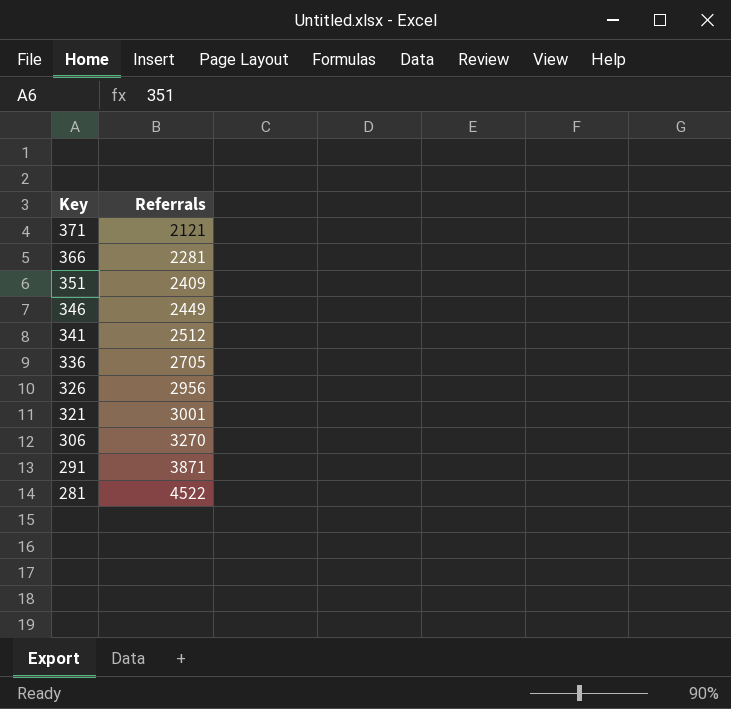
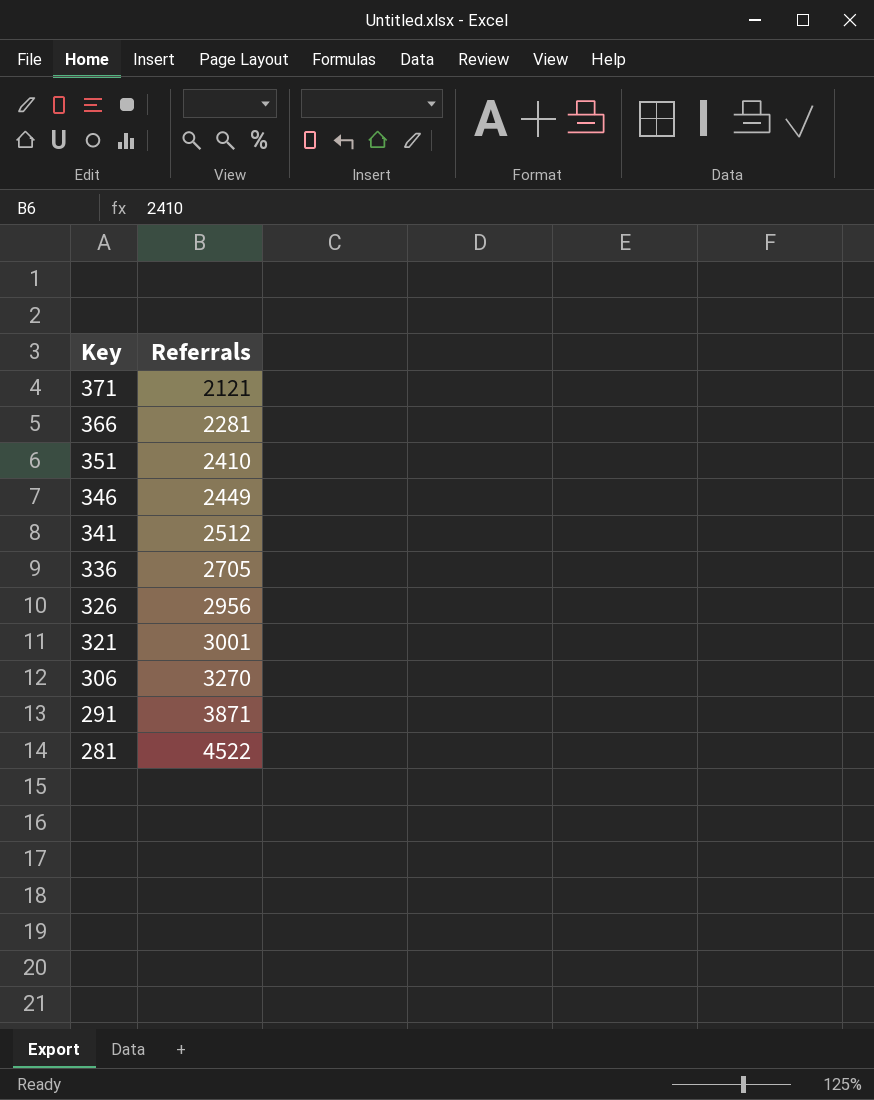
351 | Referrals: 2409 -> 2410

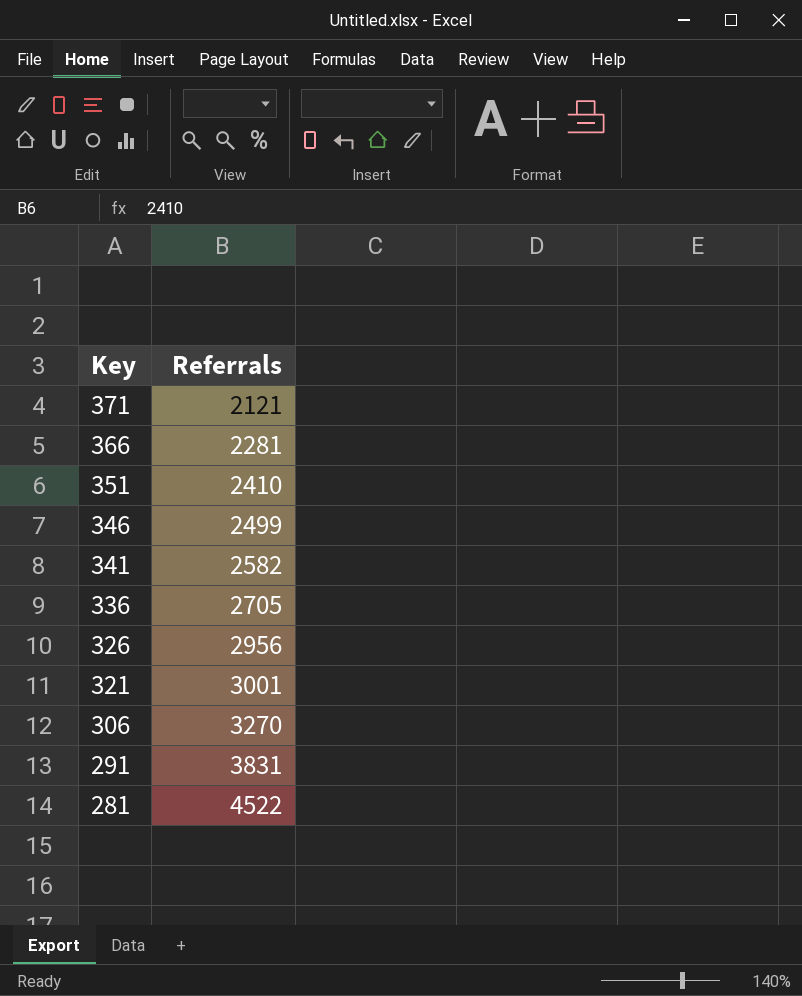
346 | Referrals: 2449 -> 2499
341 | Referrals: 2512 -> 2582
291 | Referrals: 3871 -> 3831

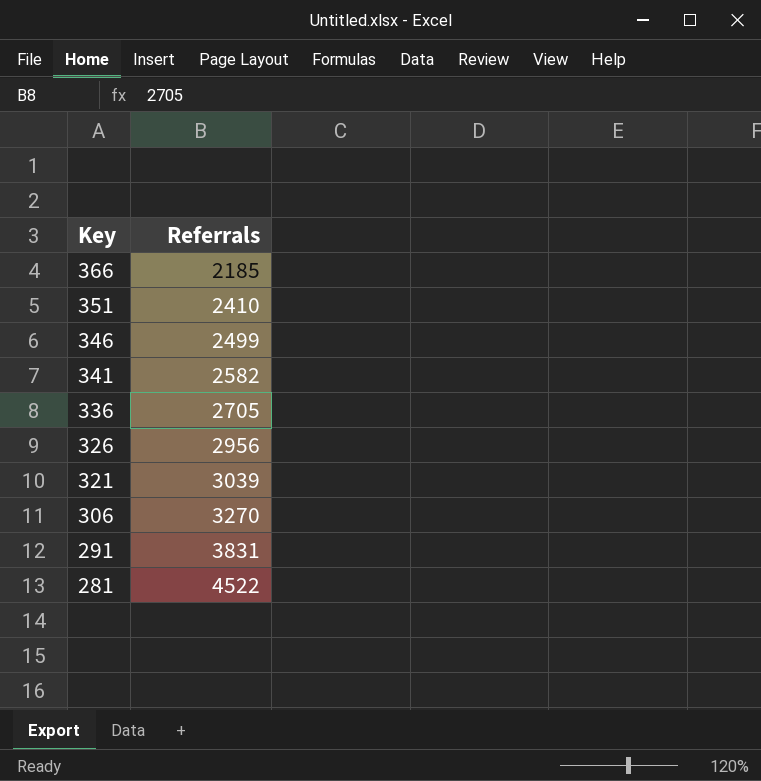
row 371: 2121 -> none
366 | Referrals: 2281 -> 2185
321 | Referrals: 3001 -> 3039

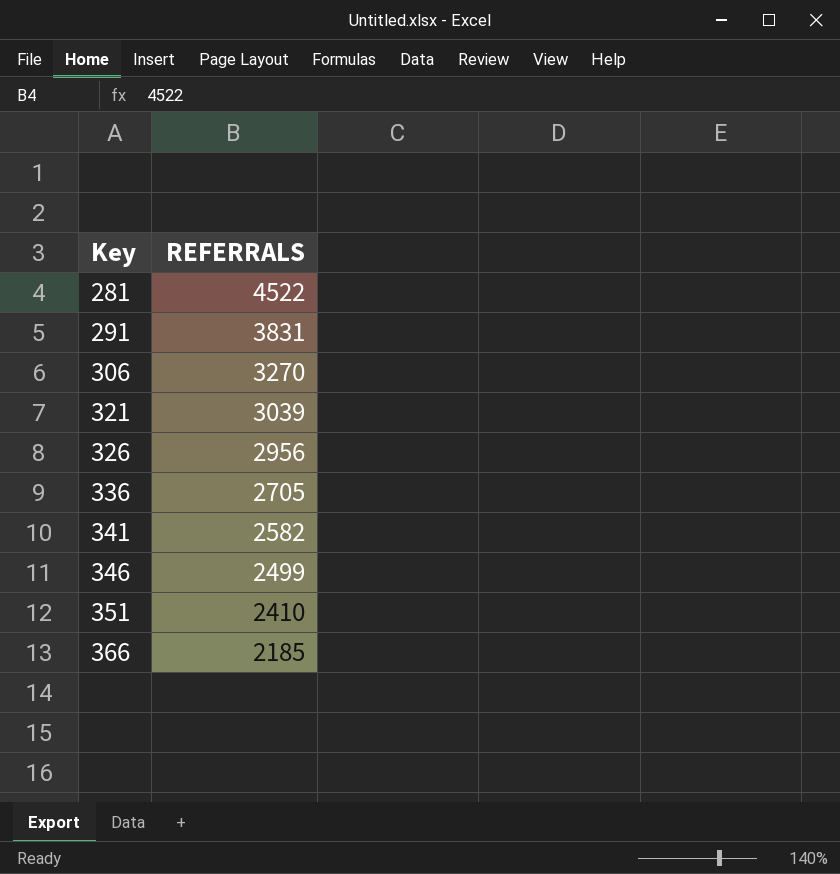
row order: Key descending -> Key ascending
column name: Referrals -> REFERRALS

